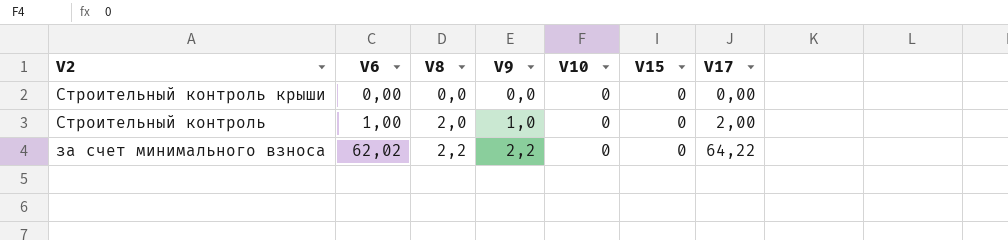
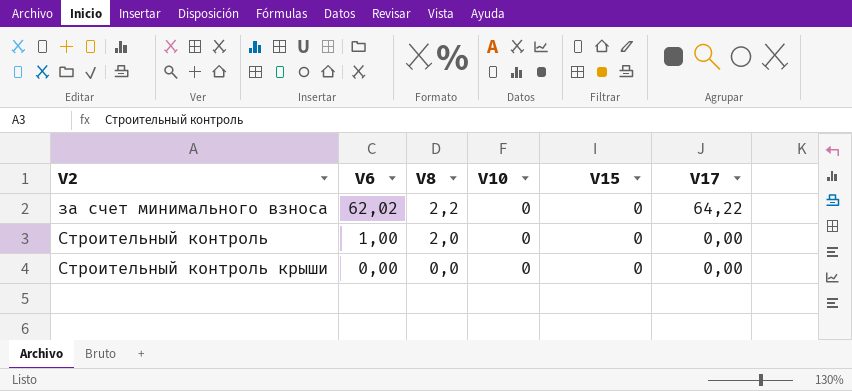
row order: V2 descending -> V2 ascending
column V9 | position: 4 -> none
Строительный контроль | V17: 2,00 -> 0,00

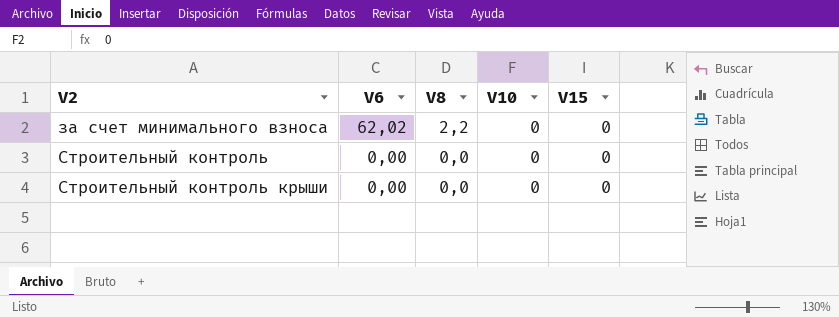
column V17 | position: 6 -> none
Строительный контроль | V6: 1,00 -> 0,00
Строительный контроль | V8: 2,0 -> 0,0

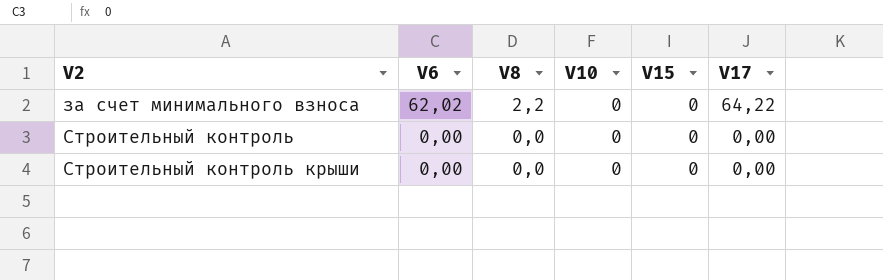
column V17 | position: none -> 6

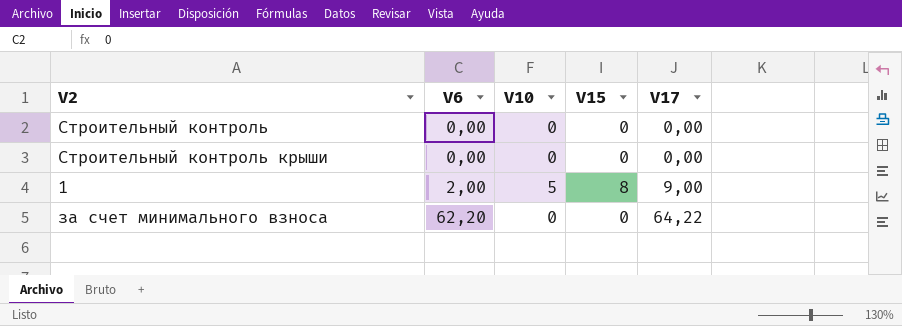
row order: V2 ascending -> V6 ascending
column V8 | position: 3 -> none
row 1: none -> 2,00 | 5 | 8 | 9,00
за счет минимального взноса | V6: 62,02 -> 62,20

